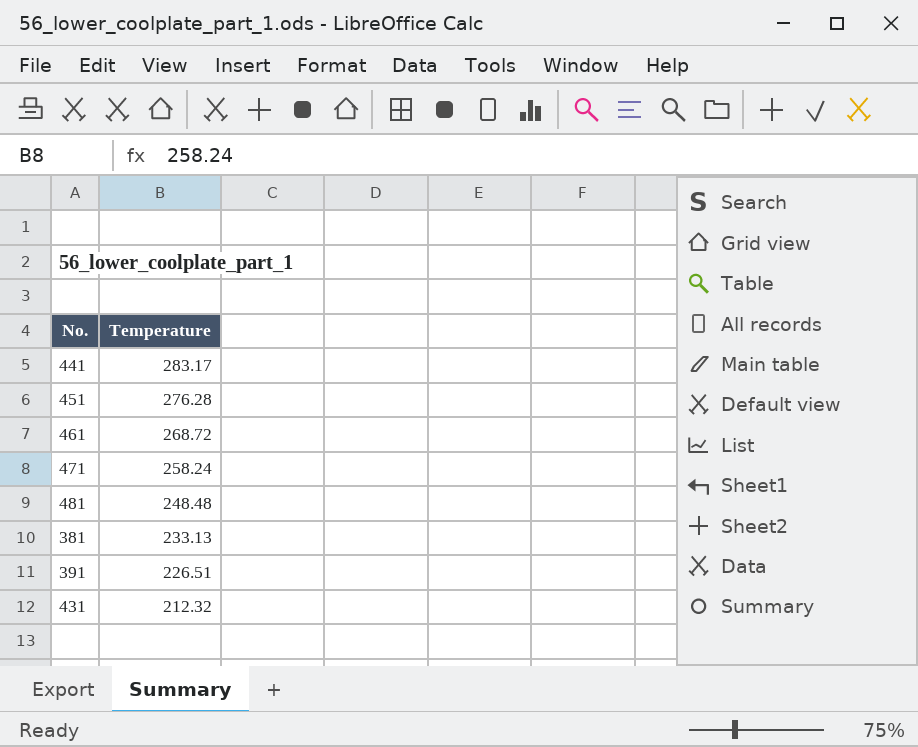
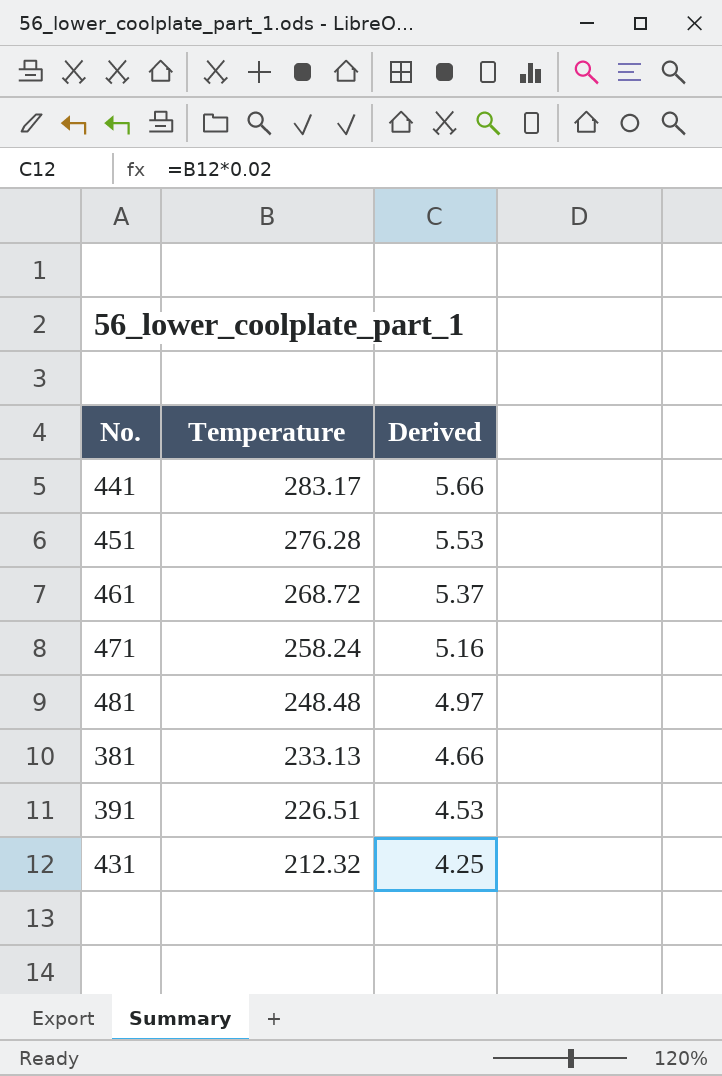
column Derived | formula: none -> [Temperature] * 0.02

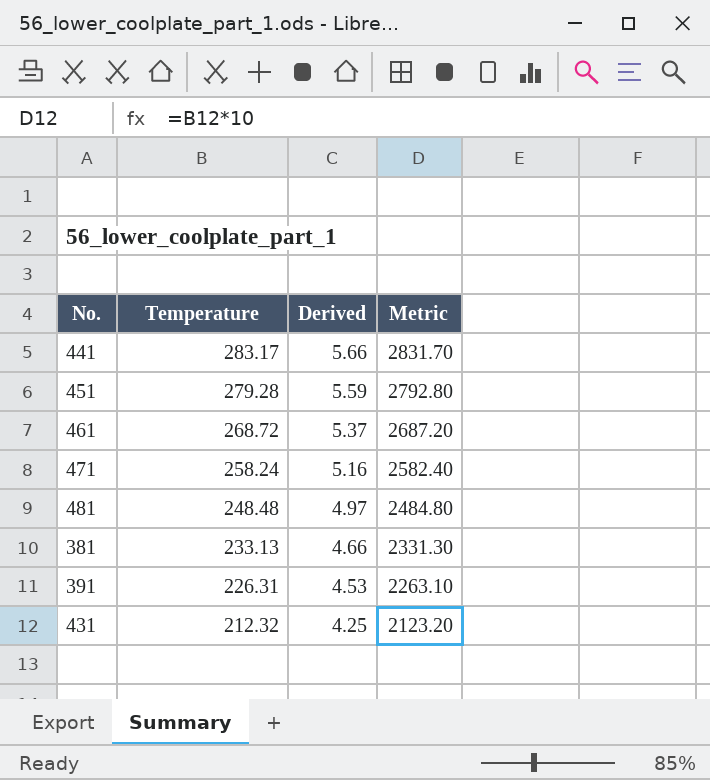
column Metric | formula: none -> [Temperature] * 10
451 | Temperature: 276.28 -> 279.28
451 | Derived: 5.53 -> 5.59
391 | Temperature: 226.51 -> 226.31

